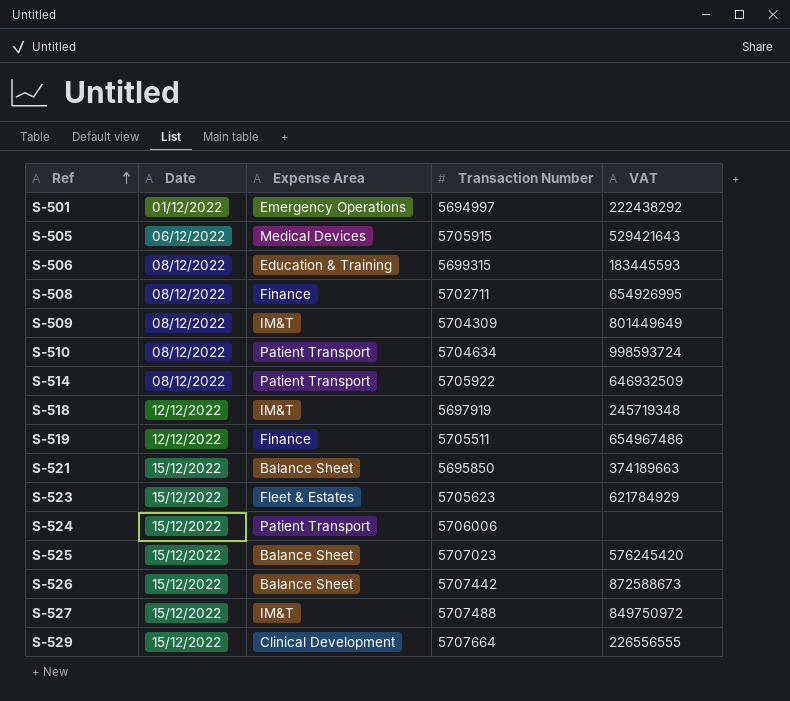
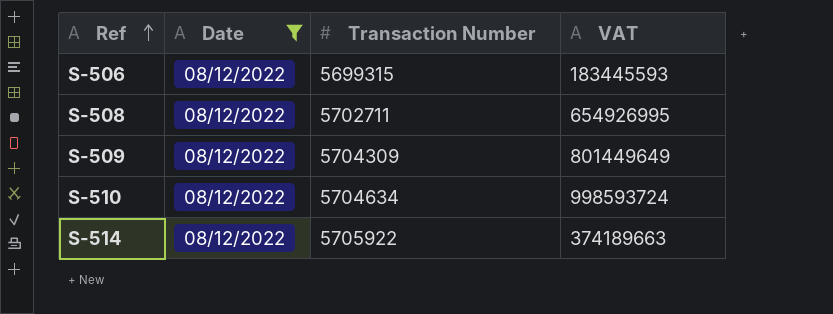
filter: none -> Date = 08/12/2022
column Expense Area | position: 3 -> none
S-514 | VAT: 646932509 -> 374189663

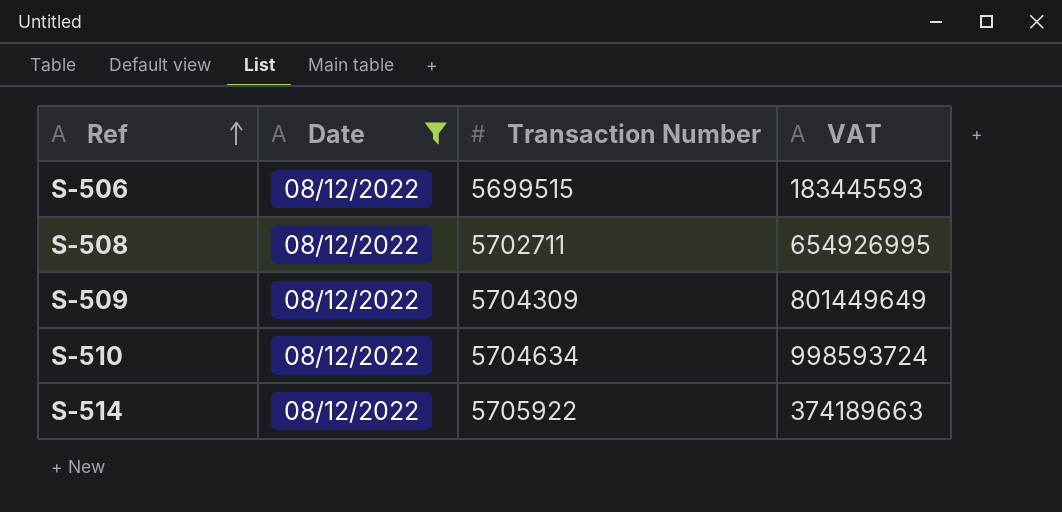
S-506 | Transaction Number: 5699315 -> 5699515

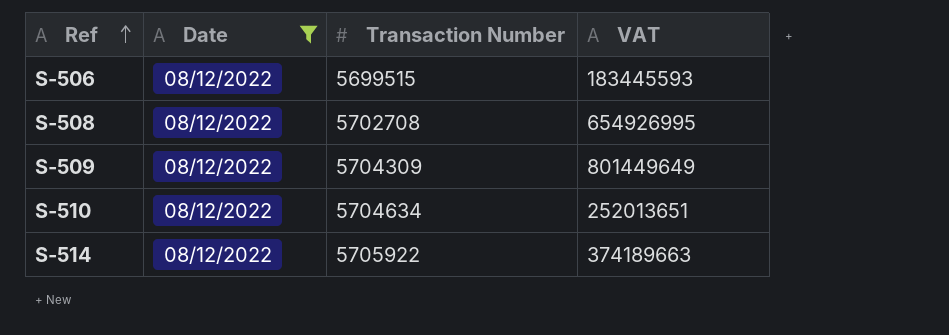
S-508 | Transaction Number: 5702711 -> 5702708
S-510 | VAT: 998593724 -> 252013651

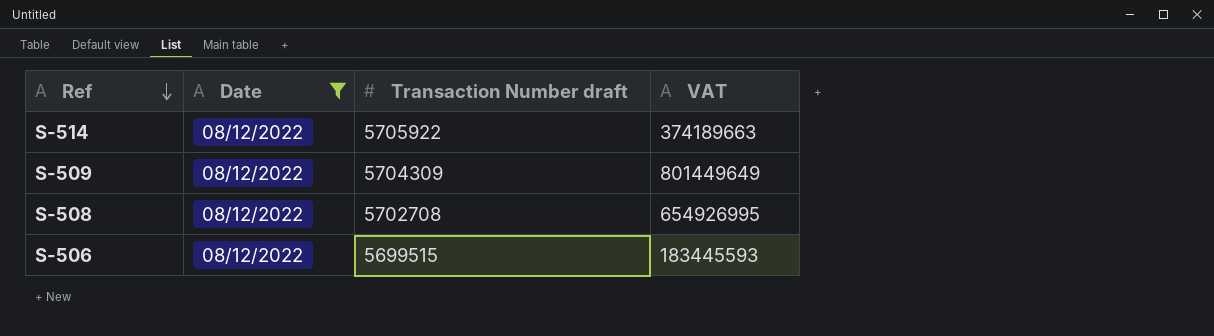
row order: Ref ascending -> Ref descending
column name: Transaction Number -> Transaction Number draft
row S-510: 08/12/2022 | 5704634 | 252013651 -> none

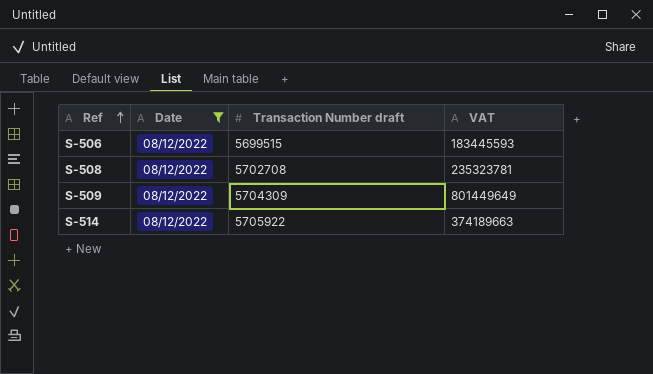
row order: Ref descending -> Ref ascending
S-508 | VAT: 654926995 -> 235323781

